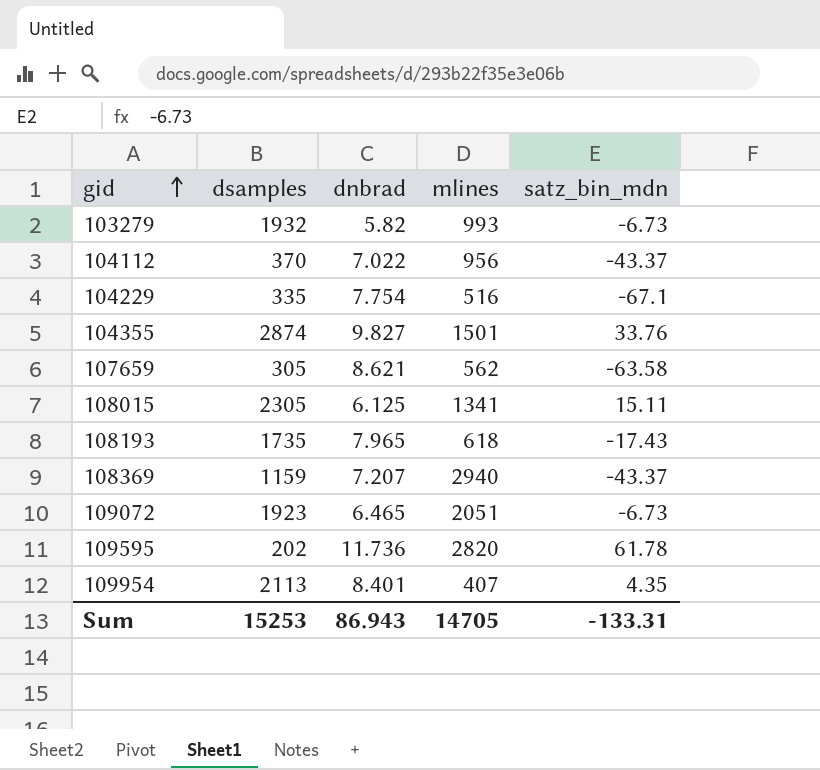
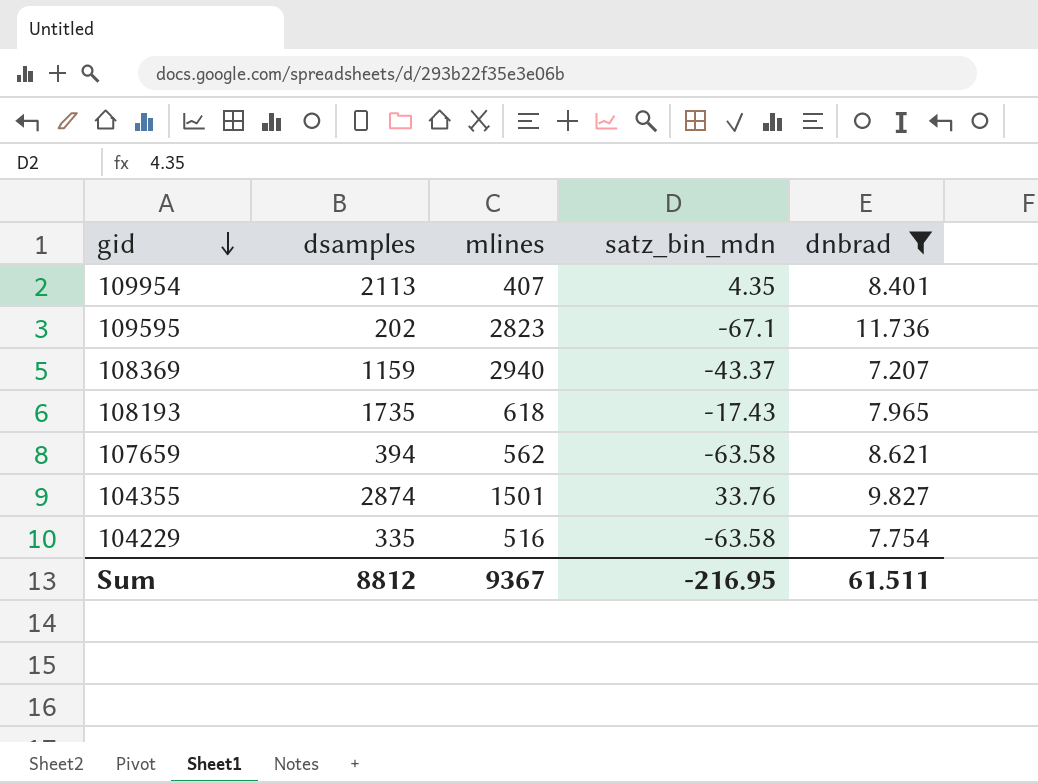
filter: none -> dnbrad >= 7.207
row order: gid ascending -> gid descending
column dnbrad | position: 3 -> 5
109595 | mlines: 2820 -> 2823
109595 | satz_bin_mdn: 61.78 -> -67.1
107659 | dsamples: 305 -> 394
104229 | satz_bin_mdn: -67.1 -> -63.58
Sum | dsamples: 15253 -> 8812
Sum | mlines: 14705 -> 9367
Sum | satz_bin_mdn: -133.31 -> -216.95
Sum | dnbrad: 86.943 -> 61.511

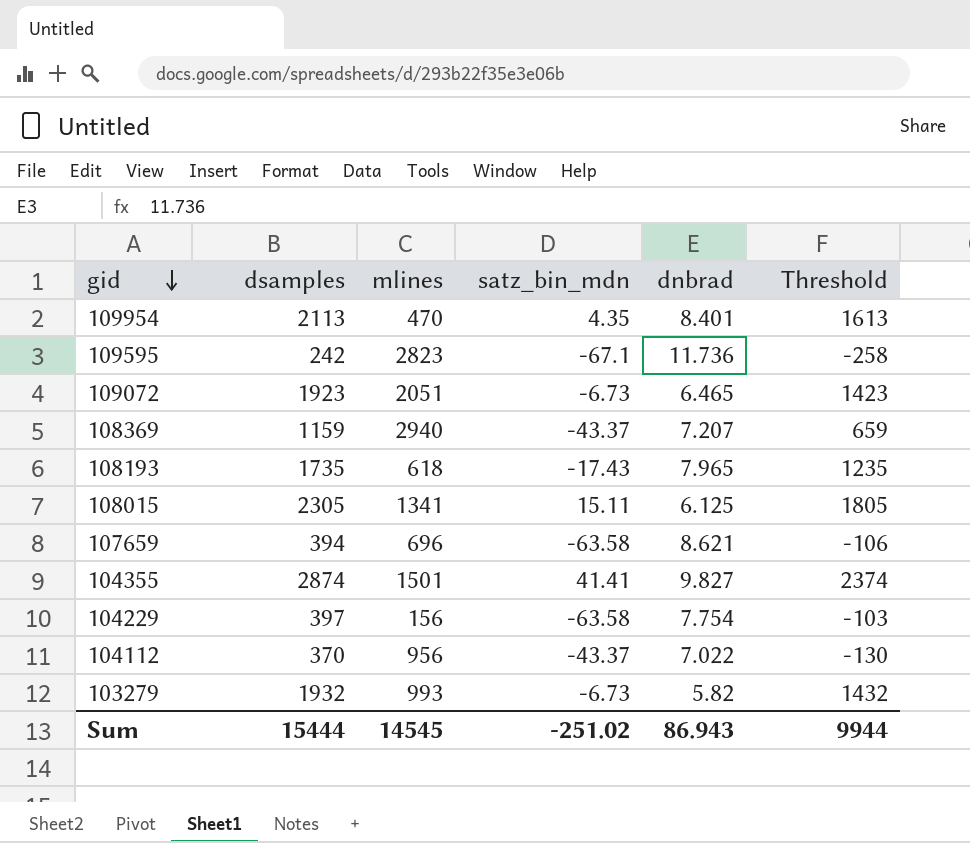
filter: dnbrad >= 7.207 -> none
column Threshold | formula: none -> [dsamples] - 500
109954 | mlines: 407 -> 470
109595 | dsamples: 202 -> 242
107659 | mlines: 562 -> 696
104355 | satz_bin_mdn: 33.76 -> 41.41
104229 | dsamples: 335 -> 397
104229 | mlines: 516 -> 156
Sum | dsamples: 8812 -> 15444
Sum | mlines: 9367 -> 14545
Sum | satz_bin_mdn: -216.95 -> -251.02
Sum | dnbrad: 61.511 -> 86.943

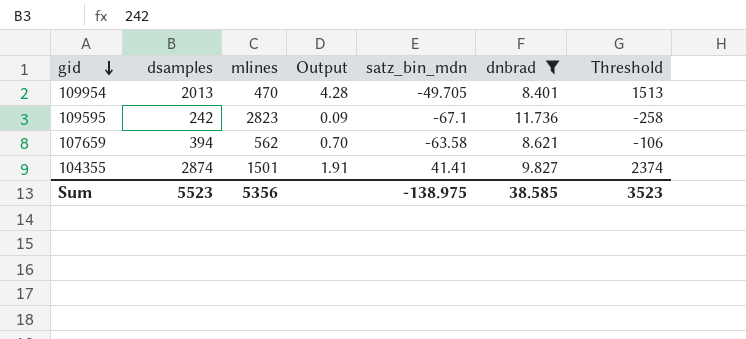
filter: none -> dnbrad >= 8.401
column Output | formula: none -> [dsamples] / [mlines]
109954 | dsamples: 2113 -> 2013
109954 | satz_bin_mdn: 4.35 -> -49.705
109954 | Threshold: 1613 -> 1513
107659 | mlines: 696 -> 562
Sum | dsamples: 15444 -> 5523
Sum | mlines: 14545 -> 5356
Sum | satz_bin_mdn: -251.02 -> -138.975
Sum | dnbrad: 86.943 -> 38.585
Sum | Threshold: 9944 -> 3523

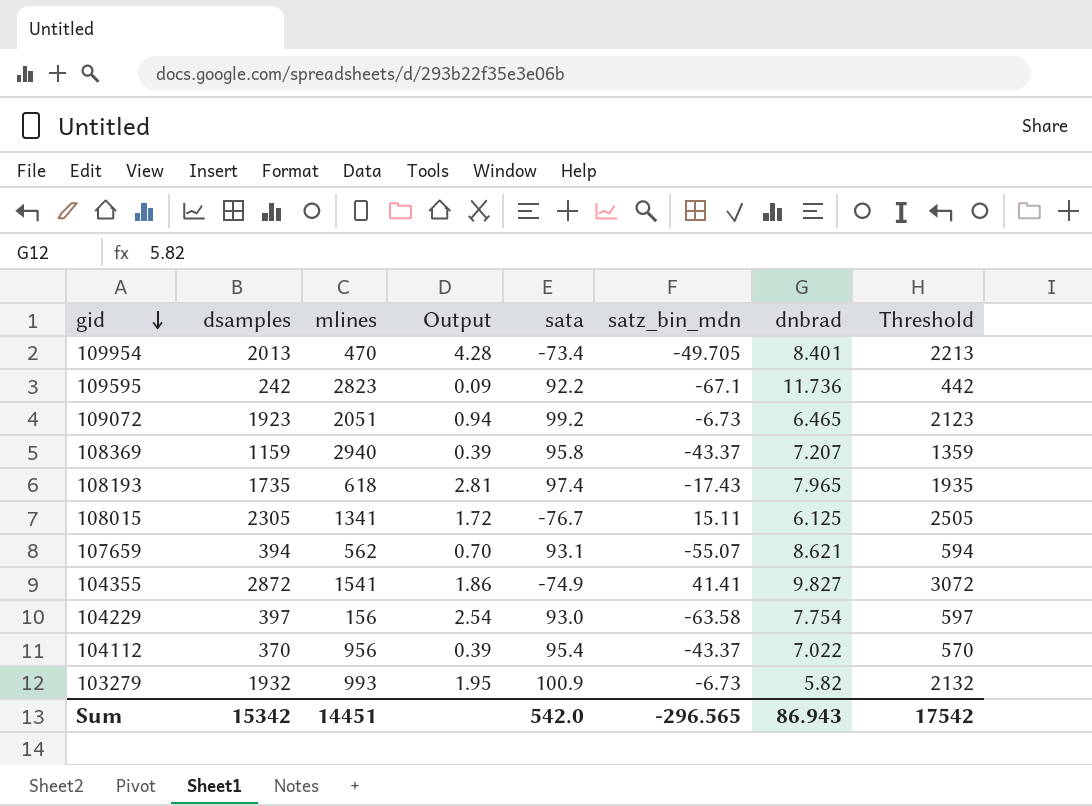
filter: dnbrad >= 8.401 -> none
column sata | position: none -> 5
column Threshold | formula: [dsamples] - 500 -> [dsamples] + 200
107659 | satz_bin_mdn: -63.58 -> -55.07
104355 | dsamples: 2874 -> 2872
104355 | mlines: 1501 -> 1541
104355 | Output: 1.91 -> 1.86
Sum | dsamples: 5523 -> 15342
Sum | mlines: 5356 -> 14451
Sum | satz_bin_mdn: -138.975 -> -296.565
Sum | dnbrad: 38.585 -> 86.943
Sum | Threshold: 3523 -> 17542

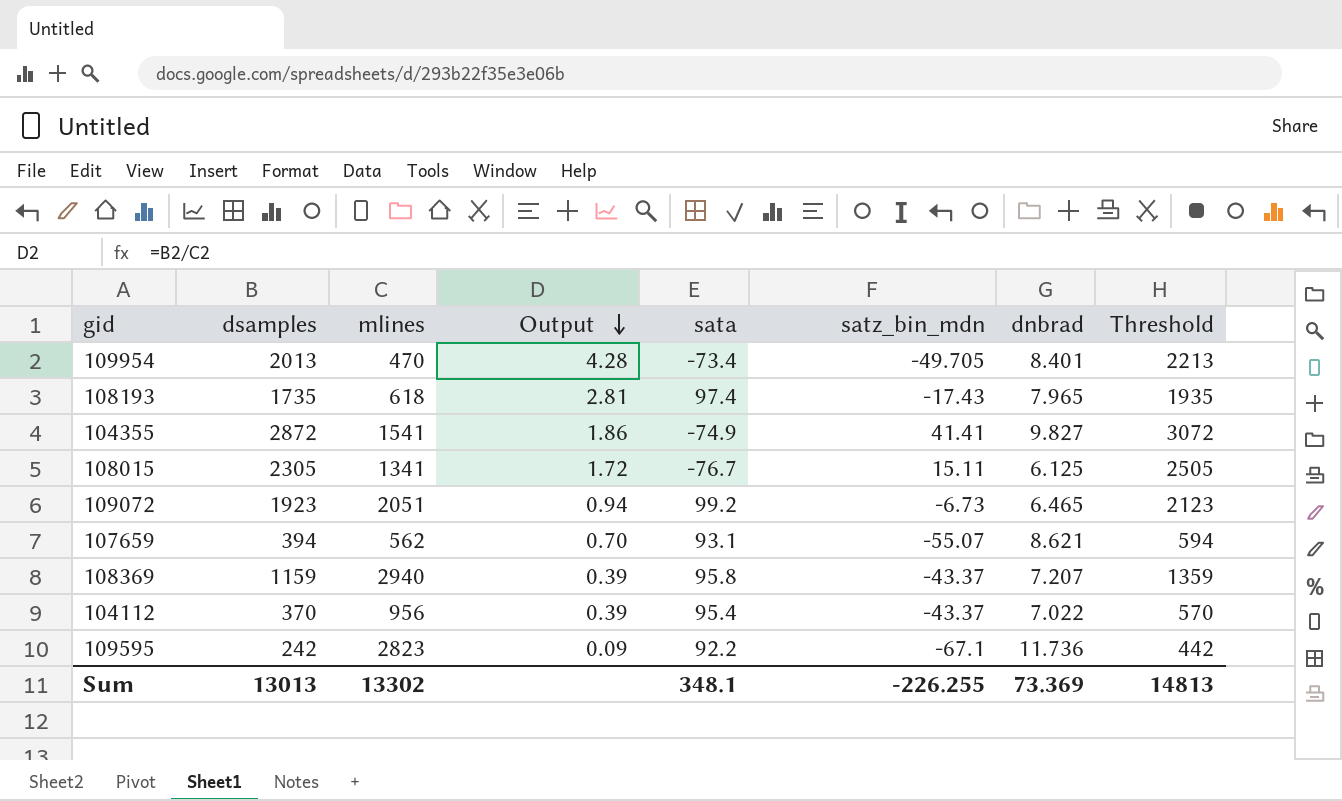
row order: gid descending -> Output descending
row 104229: 397 | 156 | 2.54 | 93.0 | -63.58 | 7.754 | 597 -> none
row 103279: 1932 | 993 | 1.95 | 100.9 | -6.73 | 5.82 | 2132 -> none
Sum | dsamples: 15342 -> 13013
Sum | mlines: 14451 -> 13302
Sum | sata: 542.0 -> 348.1
Sum | satz_bin_mdn: -296.565 -> -226.255
Sum | dnbrad: 86.943 -> 73.369
Sum | Threshold: 17542 -> 14813

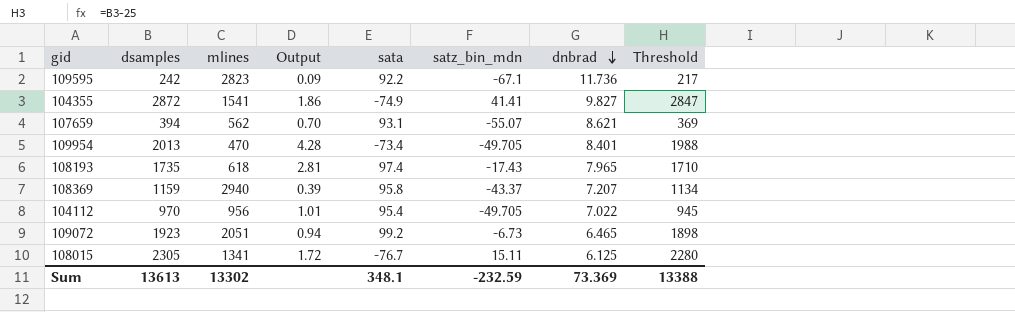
row order: Output descending -> dnbrad descending
column Threshold | formula: [dsamples] + 200 -> [dsamples] - 25
104112 | dsamples: 370 -> 970
104112 | Output: 0.39 -> 1.01
104112 | satz_bin_mdn: -43.37 -> -49.705
Sum | dsamples: 13013 -> 13613
Sum | satz_bin_mdn: -226.255 -> -232.59
Sum | Threshold: 14813 -> 13388

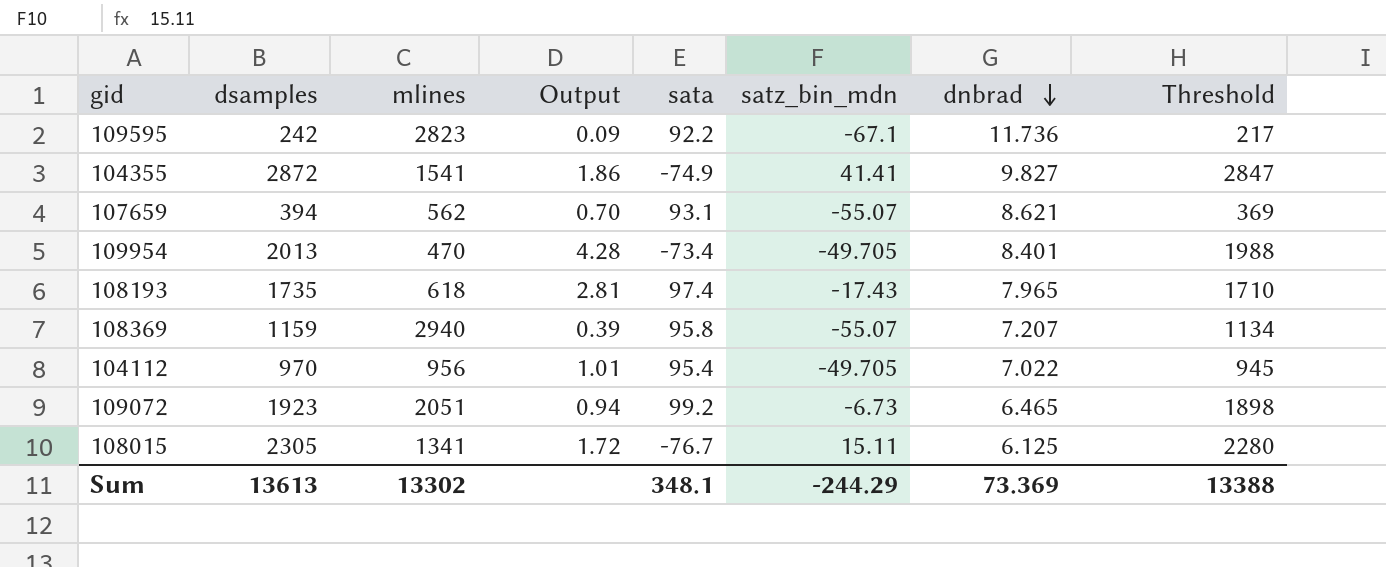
108369 | satz_bin_mdn: -43.37 -> -55.07
Sum | satz_bin_mdn: -232.59 -> -244.29

